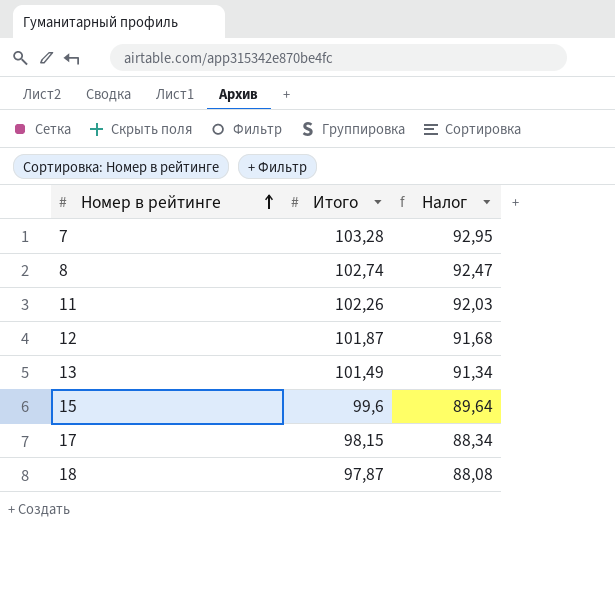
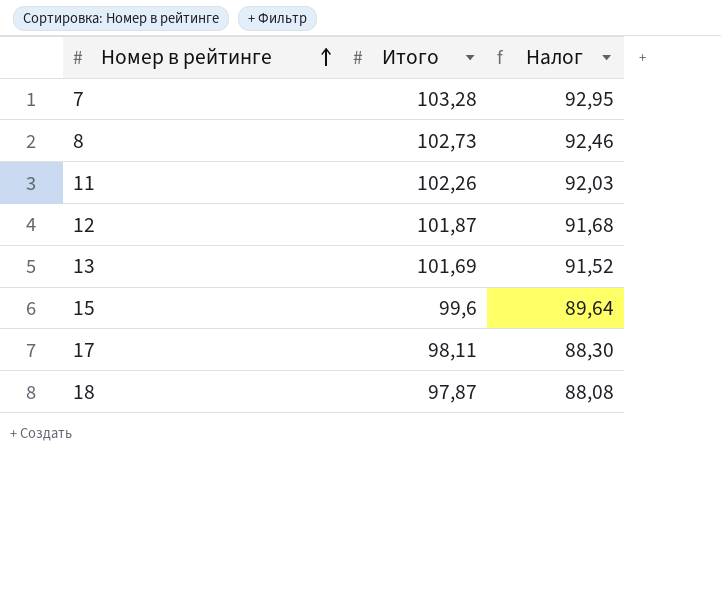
8 | Итого: 102,74 -> 102,73
8 | Налог: 92,47 -> 92,46
13 | Итого: 101,49 -> 101,69
13 | Налог: 91,34 -> 91,52
17 | Итого: 98,15 -> 98,11
17 | Налог: 88,34 -> 88,30

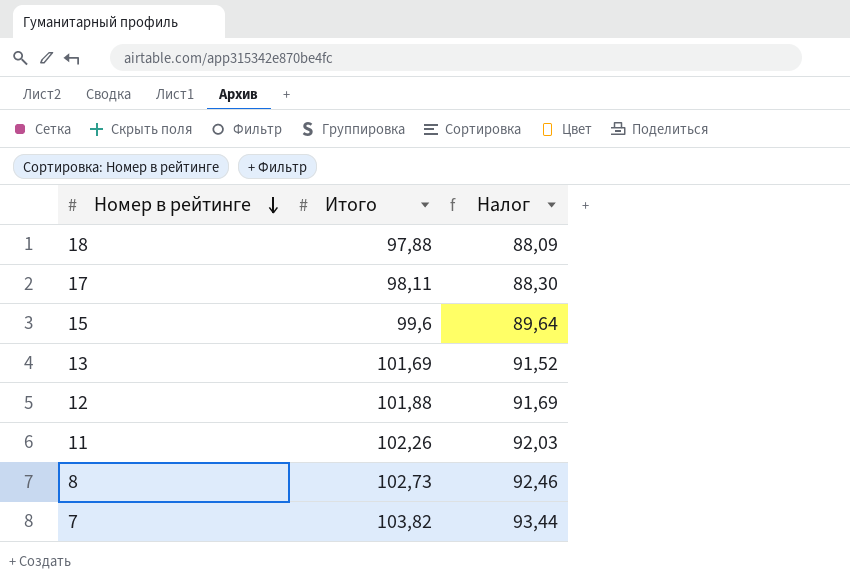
row order: Номер в рейтинге ascending -> Номер в рейтинге descending
18 | Итого: 97,87 -> 97,88
18 | Налог: 88,08 -> 88,09
12 | Итого: 101,87 -> 101,88
12 | Налог: 91,68 -> 91,69
7 | Итого: 103,28 -> 103,82
7 | Налог: 92,95 -> 93,44

